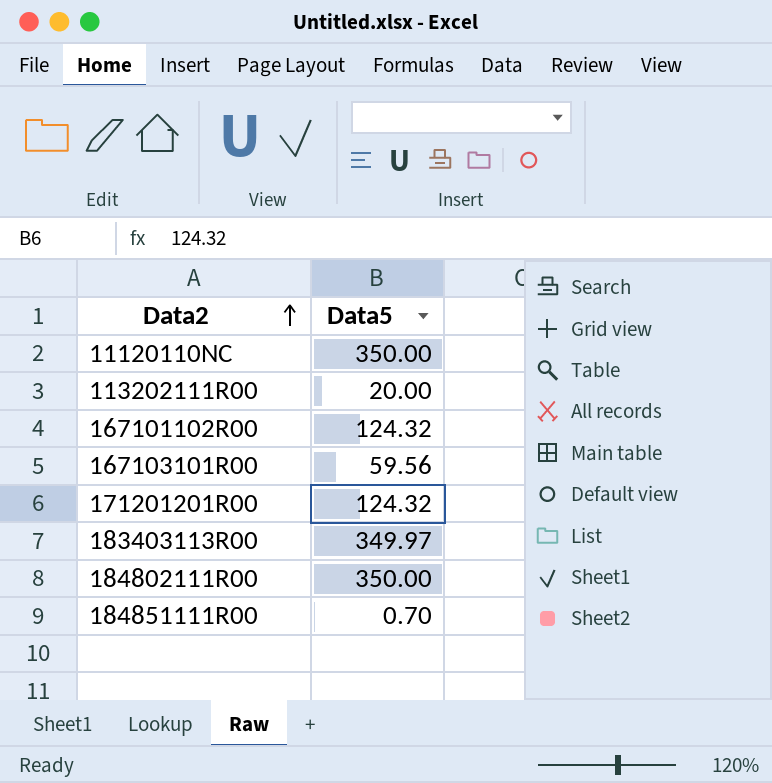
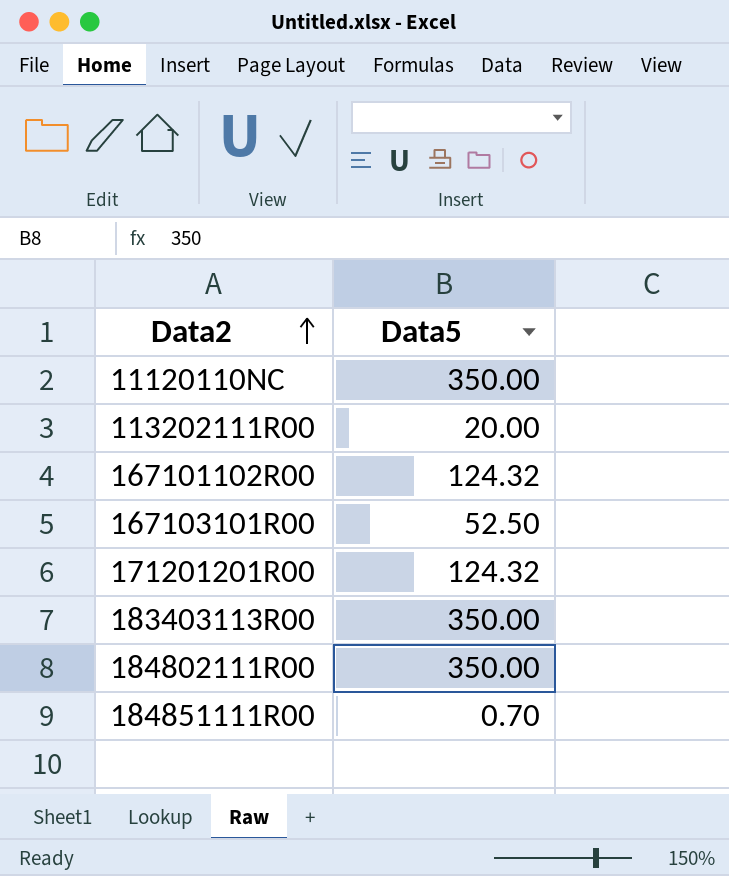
167103101R00 | Data5: 59.56 -> 52.50
183403113R00 | Data5: 349.97 -> 350.00

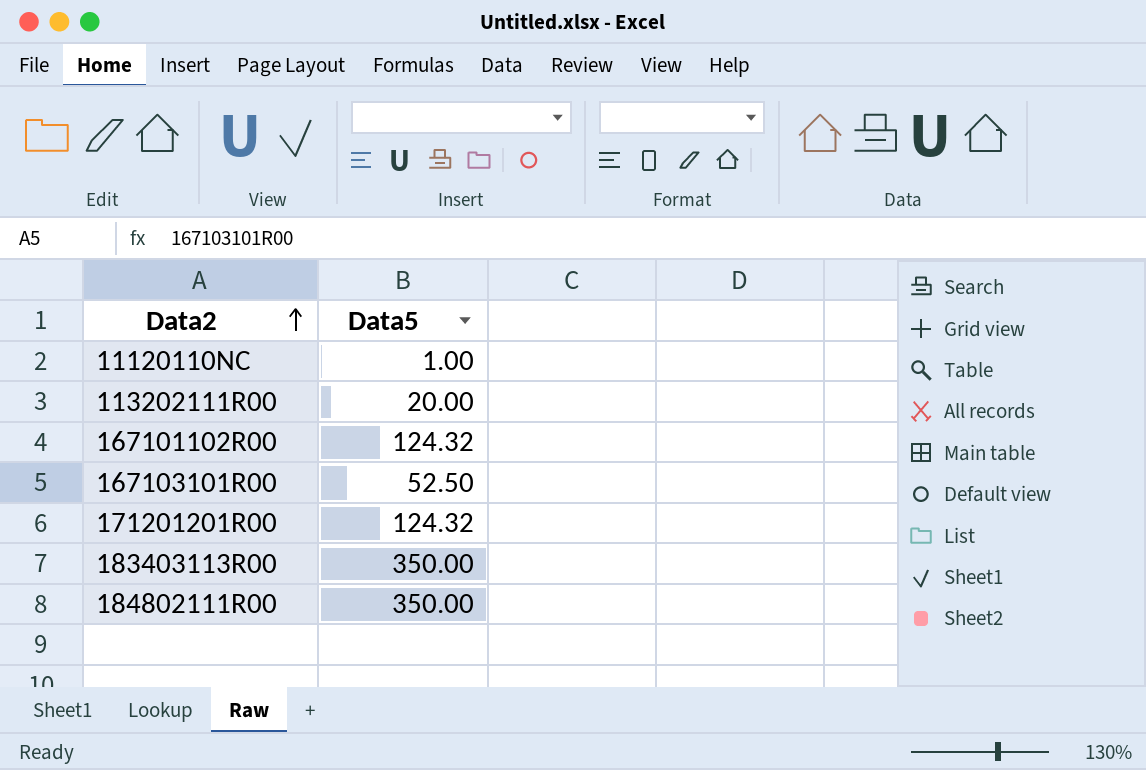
row 184851111R00: 0.70 -> none
11120110NC | Data5: 350.00 -> 1.00

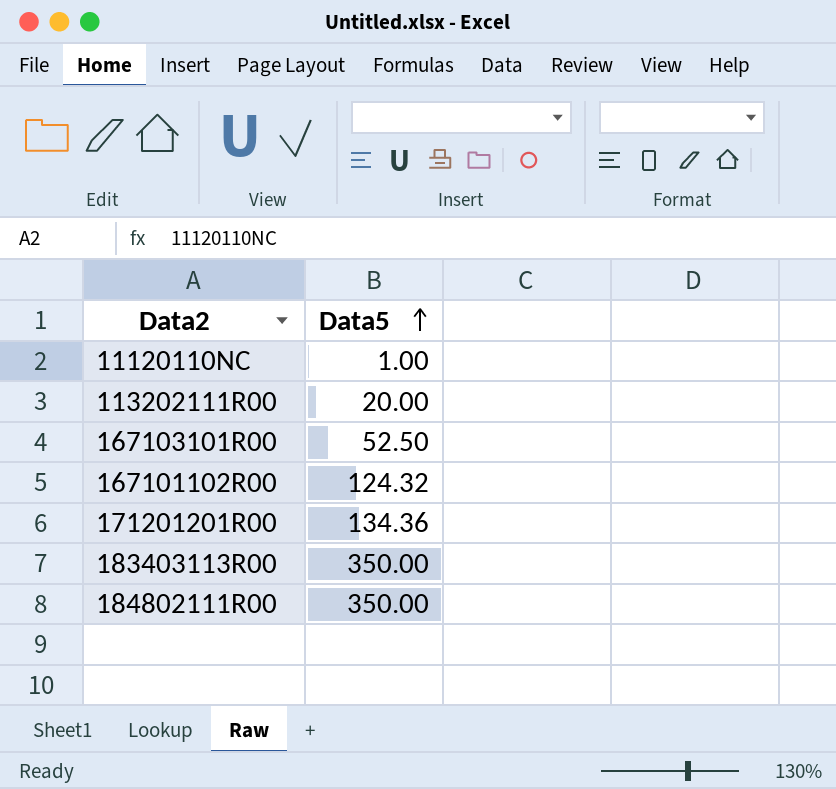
row order: Data2 ascending -> Data5 ascending
171201201R00 | Data5: 124.32 -> 134.36

